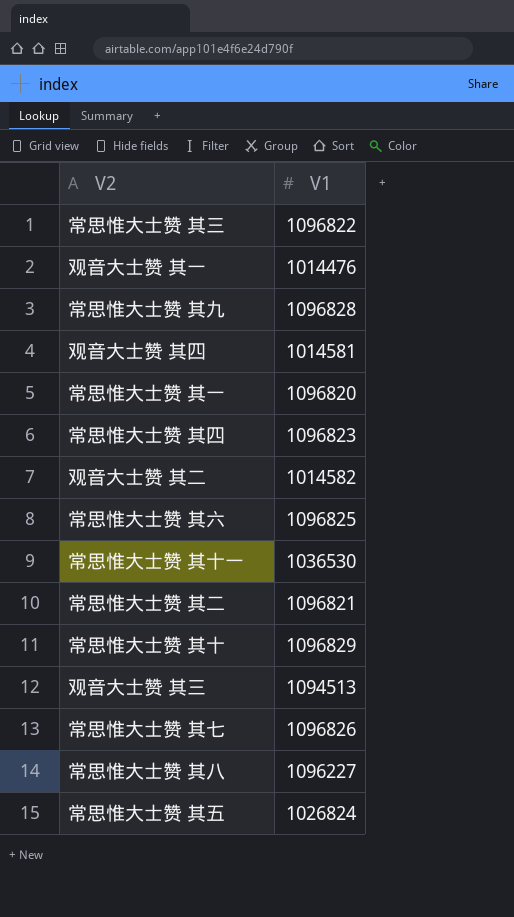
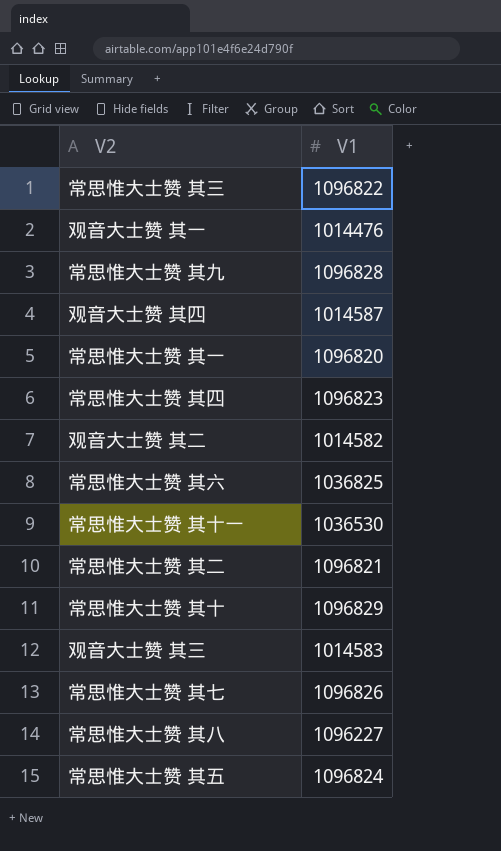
观音大士赞 其四 | V1: 1014581 -> 1014587
常思惟大士赞 其六 | V1: 1096825 -> 1036825
观音大士赞 其三 | V1: 1094513 -> 1014583
常思惟大士赞 其五 | V1: 1026824 -> 1096824

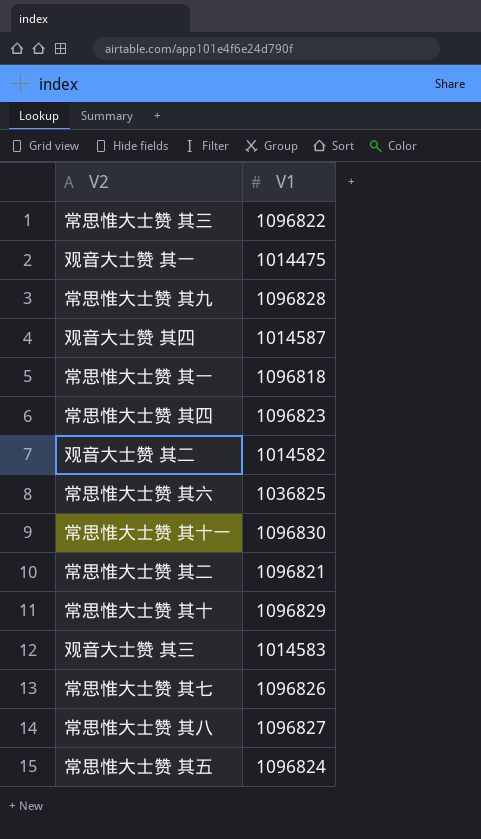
观音大士赞 其一 | V1: 1014476 -> 1014475
常思惟大士赞 其一 | V1: 1096820 -> 1096818
常思惟大士赞 其十一 | V1: 1036530 -> 1096830
常思惟大士赞 其八 | V1: 1096227 -> 1096827

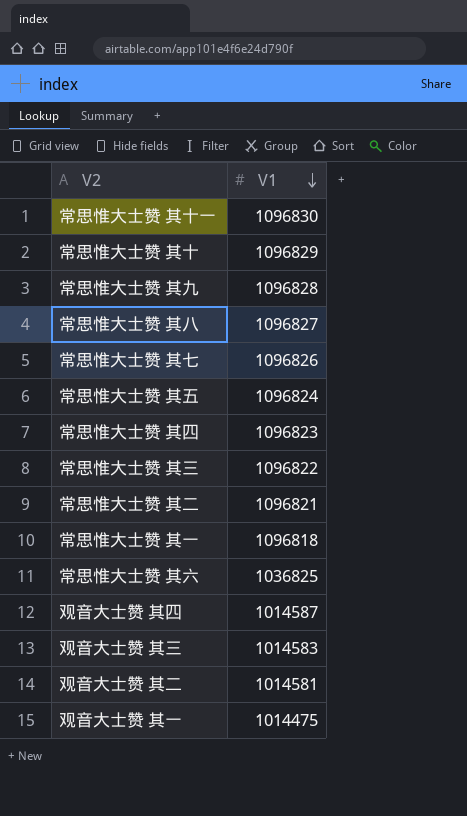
row order: none -> V1 descending
观音大士赞 其二 | V1: 1014582 -> 1014581

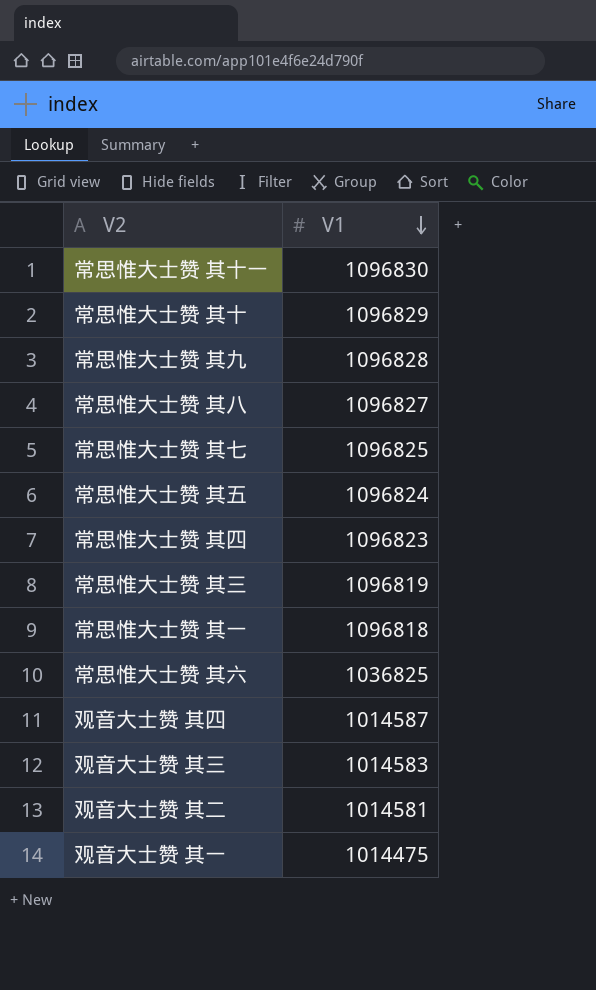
row 常思惟大士赞 其二: 1096821 -> none
常思惟大士赞 其七 | V1: 1096826 -> 1096825
常思惟大士赞 其三 | V1: 1096822 -> 1096819

